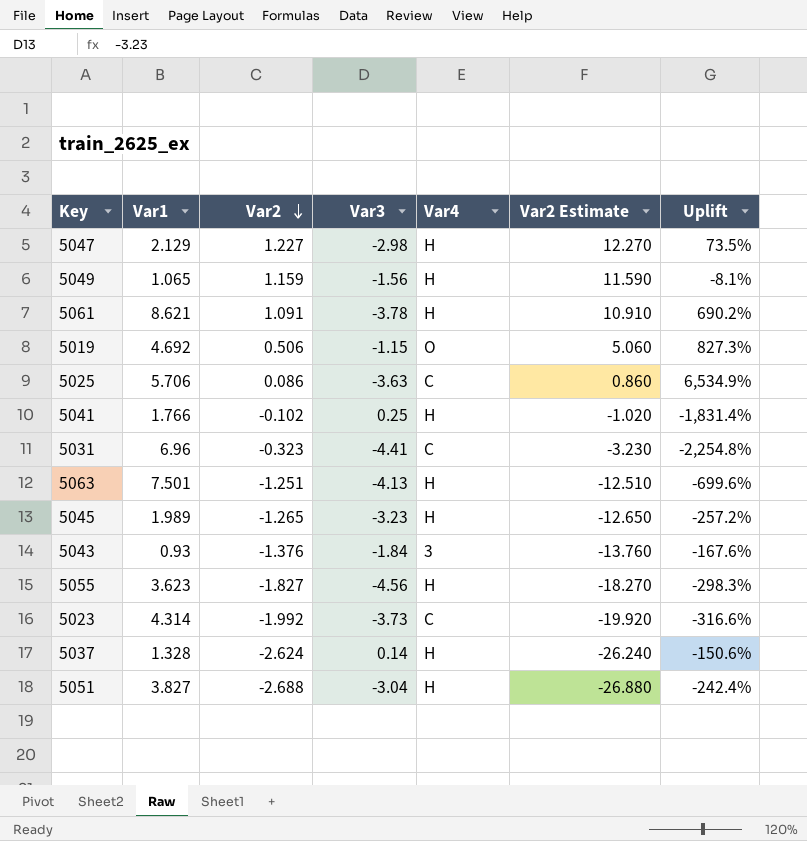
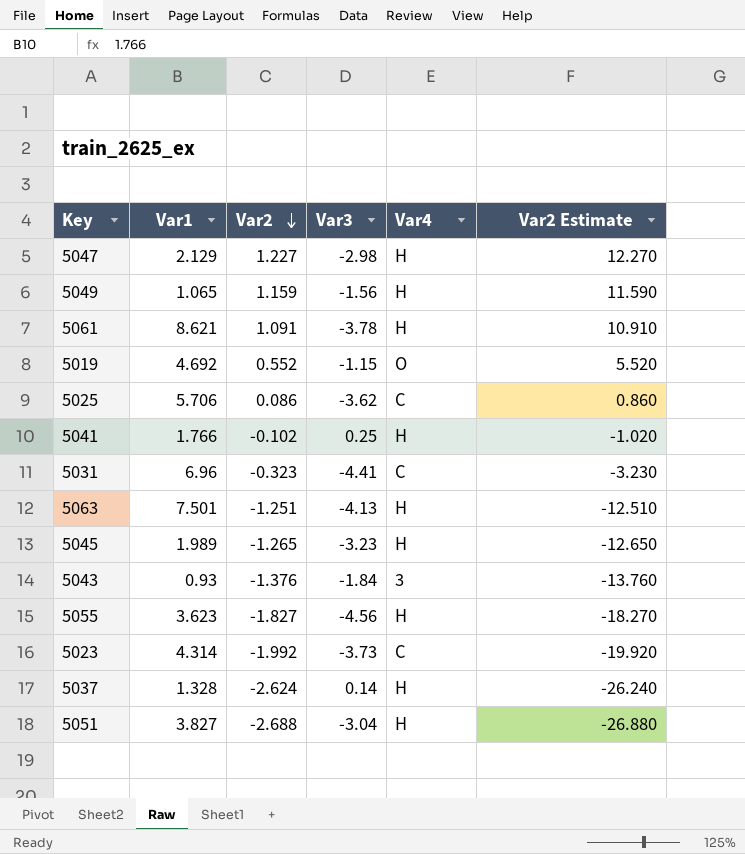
column Uplift | formula: ([Var1] - [Var2]) / [Var2] -> none
5019 | Var2: 0.506 -> 0.552
5019 | Var2 Estimate: 5.060 -> 5.520
5025 | Var3: -3.63 -> -3.62

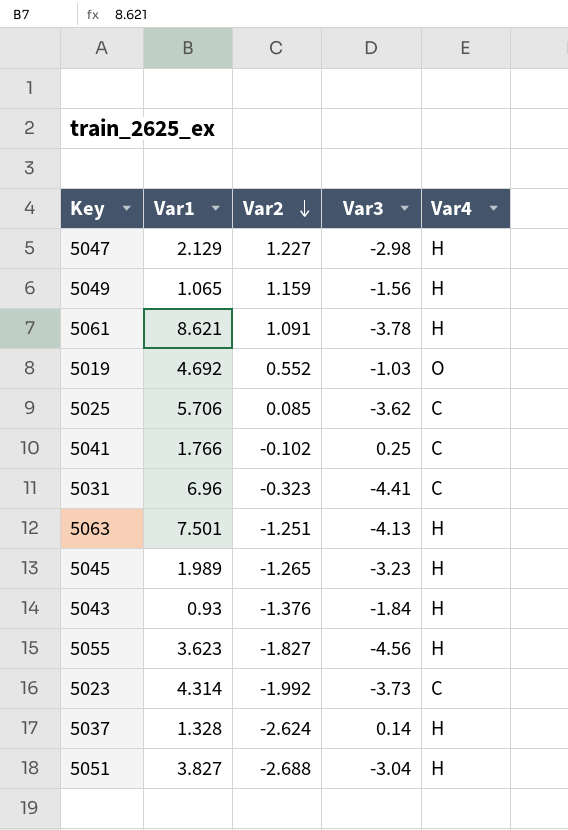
column Var2 Estimate | formula: [Var2] * 10 -> none
5019 | Var3: -1.15 -> -1.03
5025 | Var2: 0.086 -> 0.085
5041 | Var4: H -> C
5043 | Var4: 3 -> H

